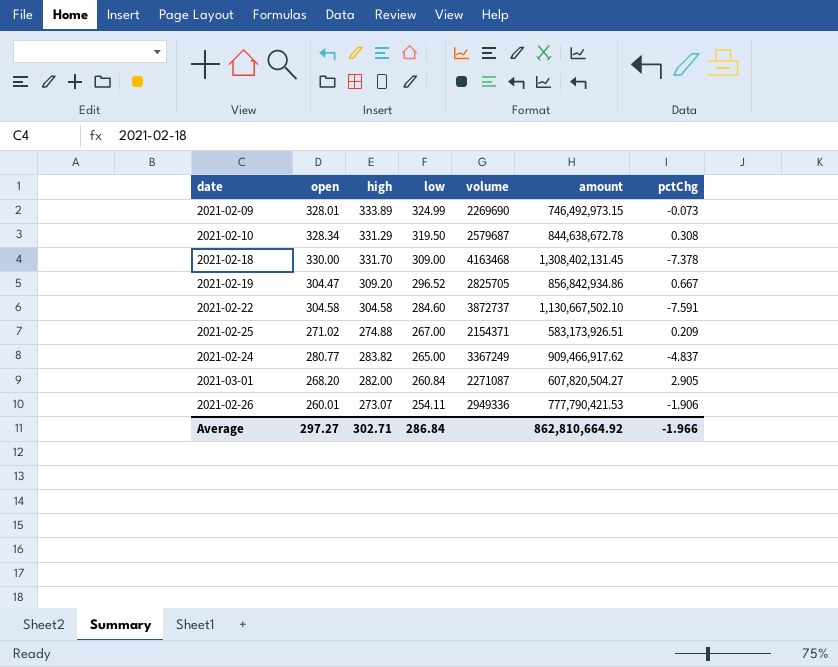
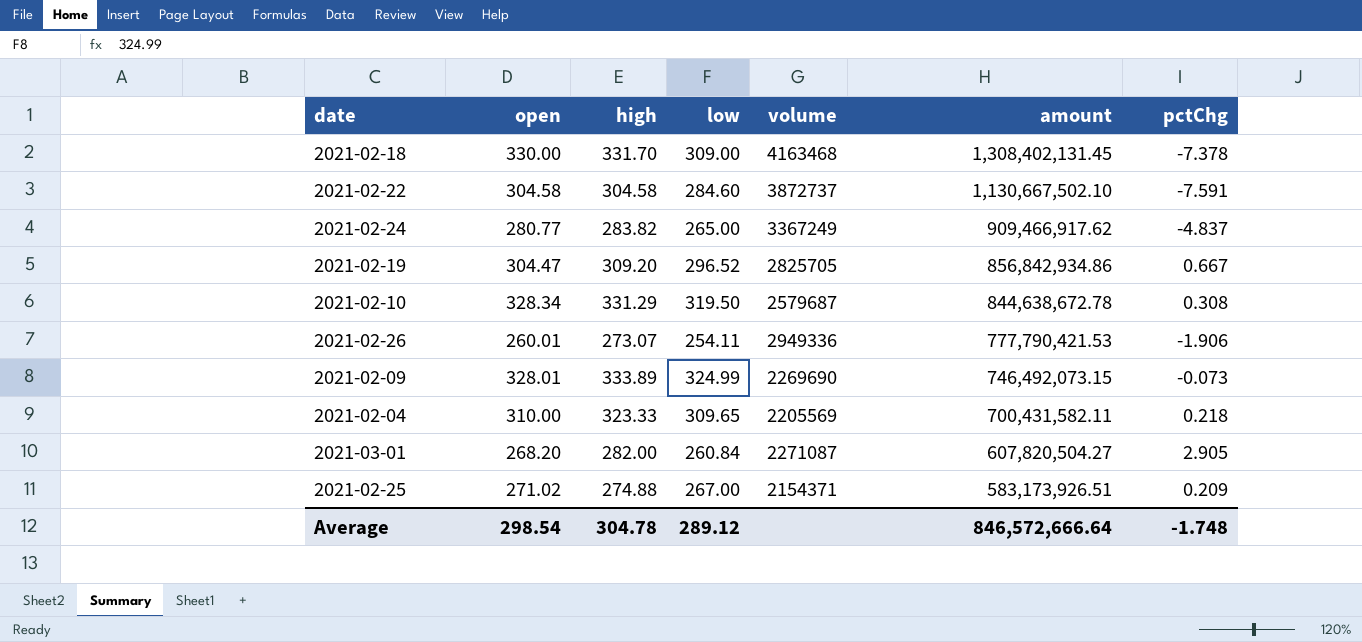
row order: low descending -> amount descending
2021-02-09 | amount: 746,492,973.15 -> 746,492,073.15
row 2021-02-04: none -> 310.00 | 323.33 | 309.65 | 2205569 | 700,431,582.11 | 0.218
Average | open: 297.27 -> 298.54
Average | high: 302.71 -> 304.78
Average | low: 286.84 -> 289.12
Average | amount: 862,810,664.92 -> 846,572,666.64
Average | pctChg: -1.966 -> -1.748

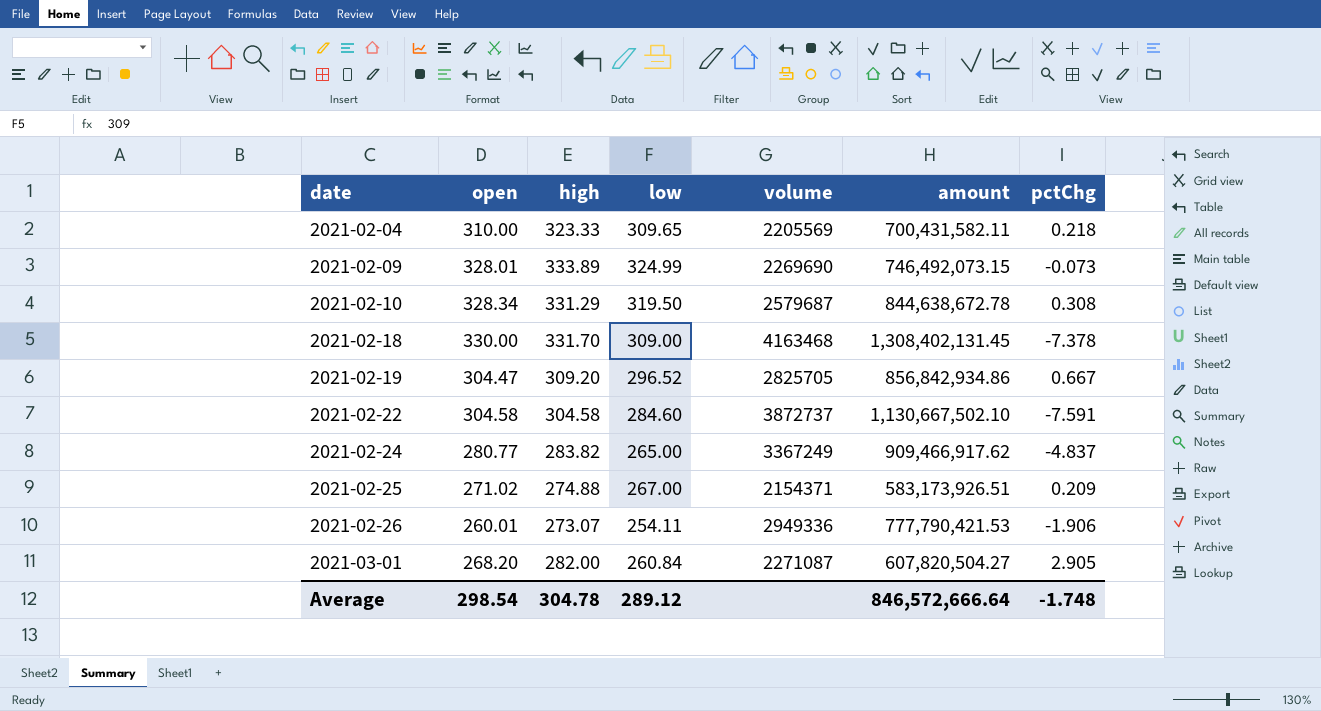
row order: amount descending -> date ascending

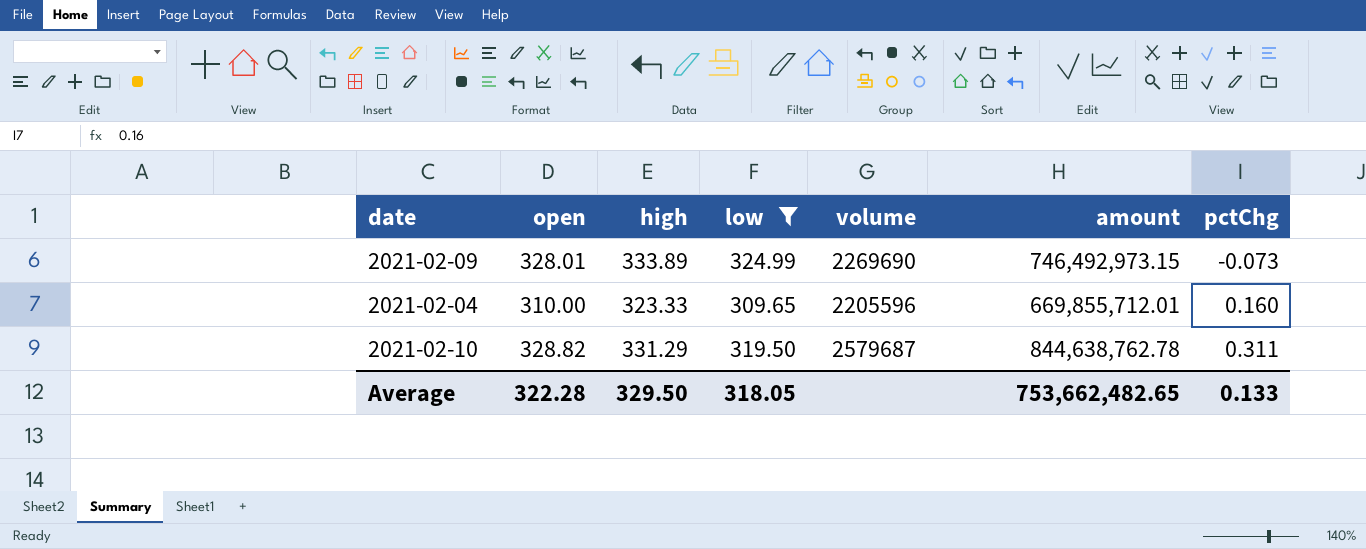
filter: none -> low >= 309.65
row order: date ascending -> pctChg ascending
2021-02-09 | amount: 746,492,073.15 -> 746,492,973.15
2021-02-04 | volume: 2205569 -> 2205596
2021-02-04 | amount: 700,431,582.11 -> 669,855,712.01
2021-02-04 | pctChg: 0.218 -> 0.160
2021-02-10 | open: 328.34 -> 328.82
2021-02-10 | amount: 844,638,672.78 -> 844,638,762.78
2021-02-10 | pctChg: 0.308 -> 0.311
Average | open: 298.54 -> 322.28
Average | high: 304.78 -> 329.50
Average | low: 289.12 -> 318.05
Average | amount: 846,572,666.64 -> 753,662,482.65
Average | pctChg: -1.748 -> 0.133

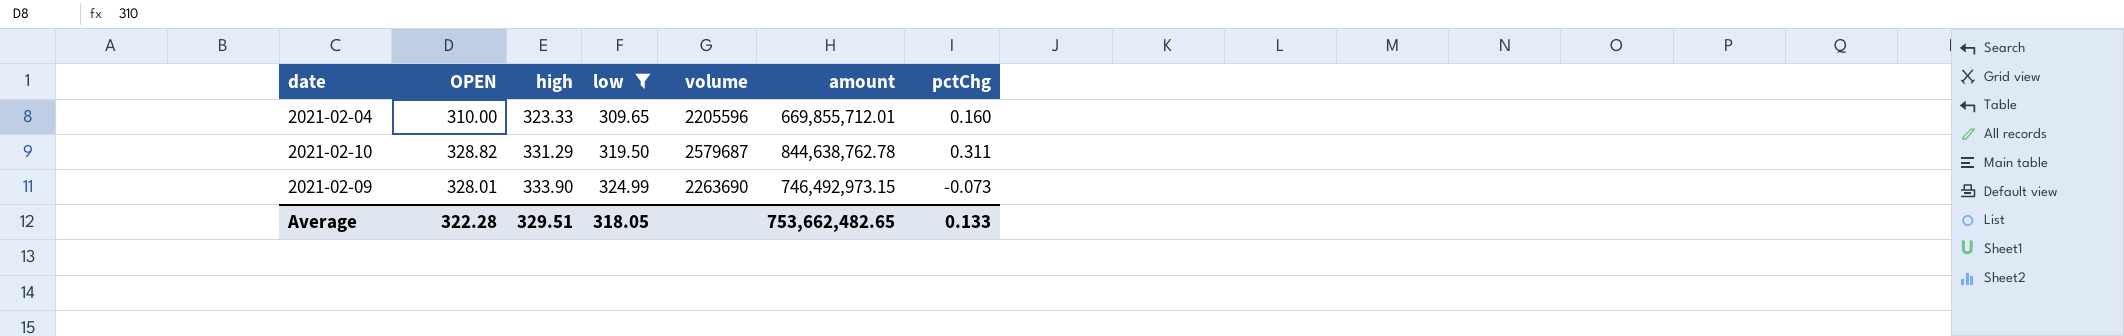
row order: pctChg ascending -> high ascending
column name: open -> OPEN
2021-02-09 | high: 333.89 -> 333.90
2021-02-09 | volume: 2269690 -> 2263690
Average | high: 329.50 -> 329.51

